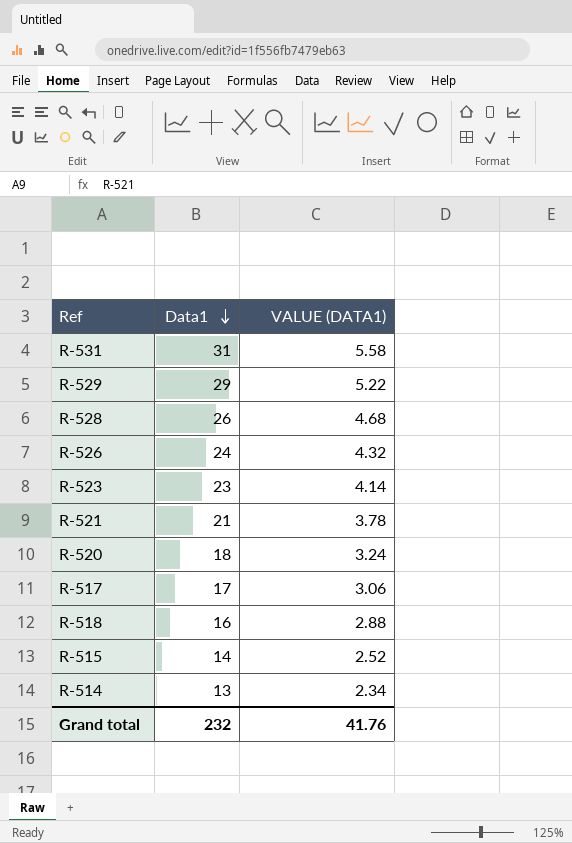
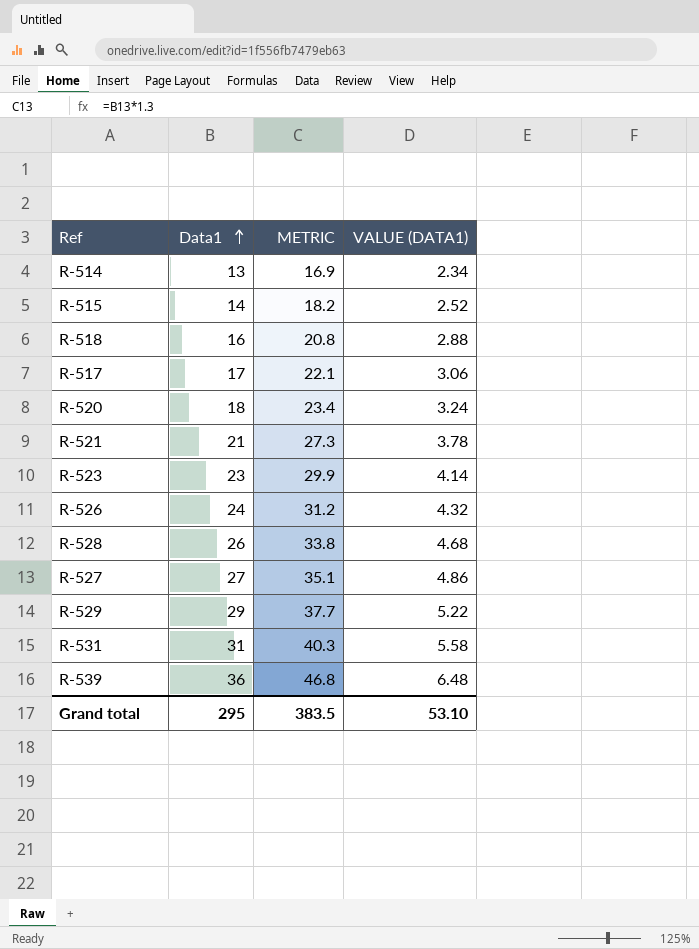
row order: Data1 descending -> Data1 ascending
column METRIC | formula: none -> [Data1] * 1.3
row R-527: none -> 27 | 35.1 | 4.86
row R-539: none -> 36 | 46.8 | 6.48
Grand total | Data1: 232 -> 295
Grand total | VALUE (DATA1): 41.76 -> 53.10

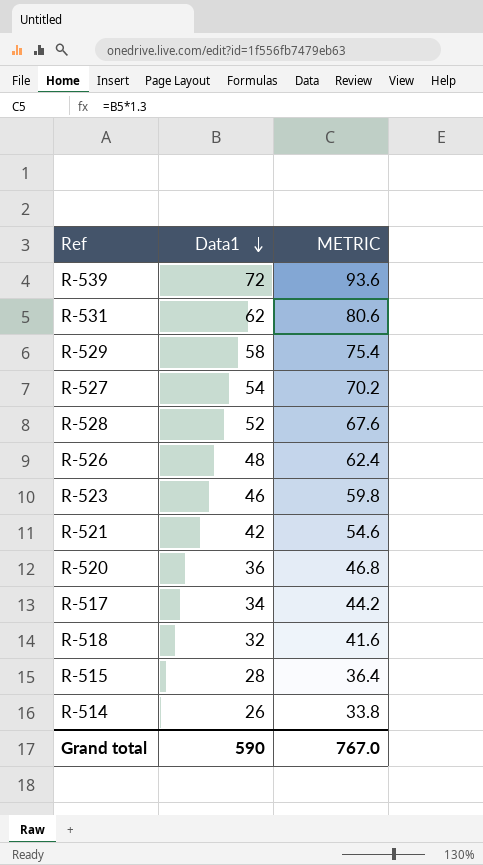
row order: Data1 ascending -> Data1 descending
column VALUE (DATA1) | formula: [Data1] * 0.18 -> none
R-539 | Data1: 36 -> 72
R-539 | METRIC: 46.8 -> 93.6
R-531 | Data1: 31 -> 62
R-531 | METRIC: 40.3 -> 80.6
R-529 | Data1: 29 -> 58
R-529 | METRIC: 37.7 -> 75.4
R-527 | Data1: 27 -> 54
R-527 | METRIC: 35.1 -> 70.2
R-528 | Data1: 26 -> 52
R-528 | METRIC: 33.8 -> 67.6
R-526 | Data1: 24 -> 48
R-526 | METRIC: 31.2 -> 62.4
R-523 | Data1: 23 -> 46
R-523 | METRIC: 29.9 -> 59.8
R-521 | Data1: 21 -> 42
R-521 | METRIC: 27.3 -> 54.6
R-520 | Data1: 18 -> 36
R-520 | METRIC: 23.4 -> 46.8
R-517 | Data1: 17 -> 34
R-517 | METRIC: 22.1 -> 44.2
R-518 | Data1: 16 -> 32
R-518 | METRIC: 20.8 -> 41.6
R-515 | Data1: 14 -> 28
R-515 | METRIC: 18.2 -> 36.4
R-514 | Data1: 13 -> 26
R-514 | METRIC: 16.9 -> 33.8
Grand total | Data1: 295 -> 590
Grand total | METRIC: 383.5 -> 767.0

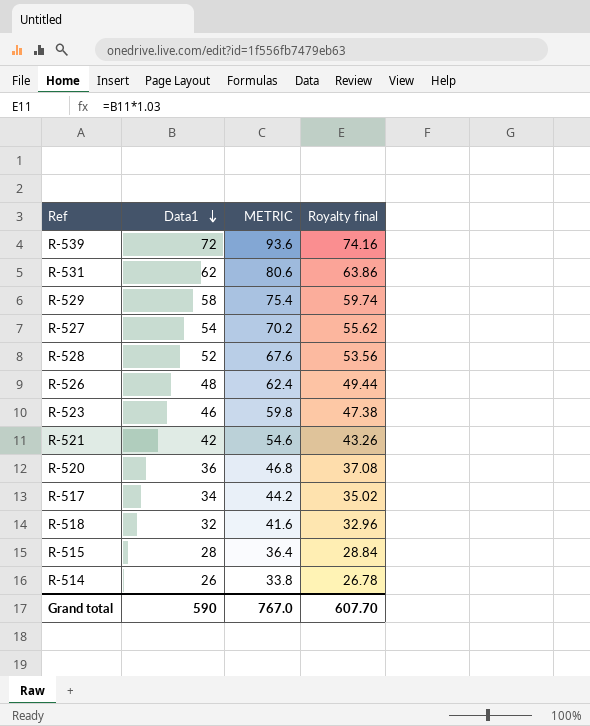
column Royalty final | formula: none -> [Data1] * 1.03

